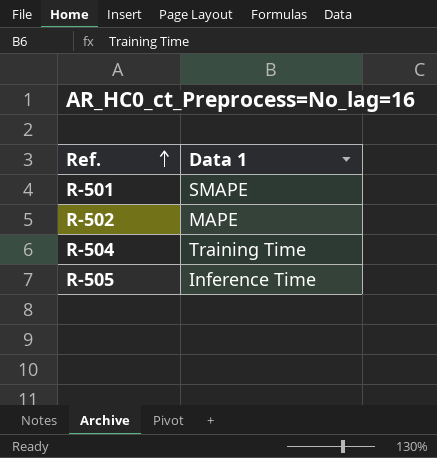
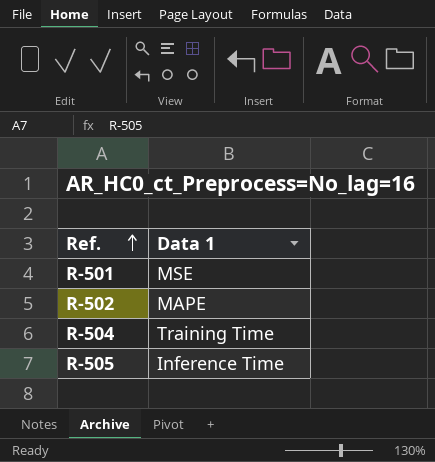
R-501 | Data 1: SMAPE -> MSE

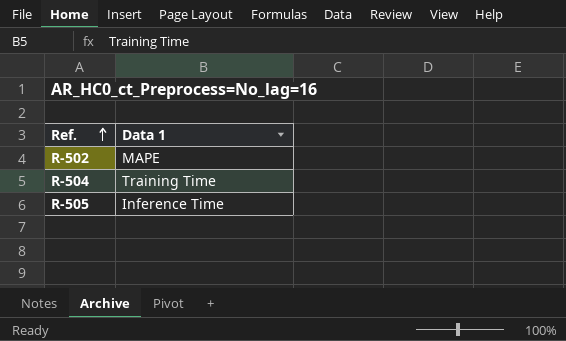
row R-501: MSE -> none

